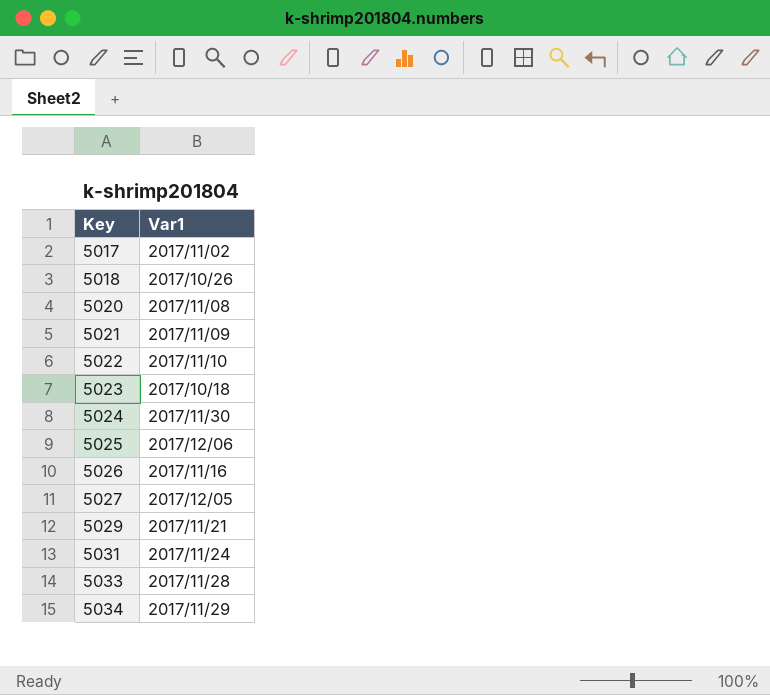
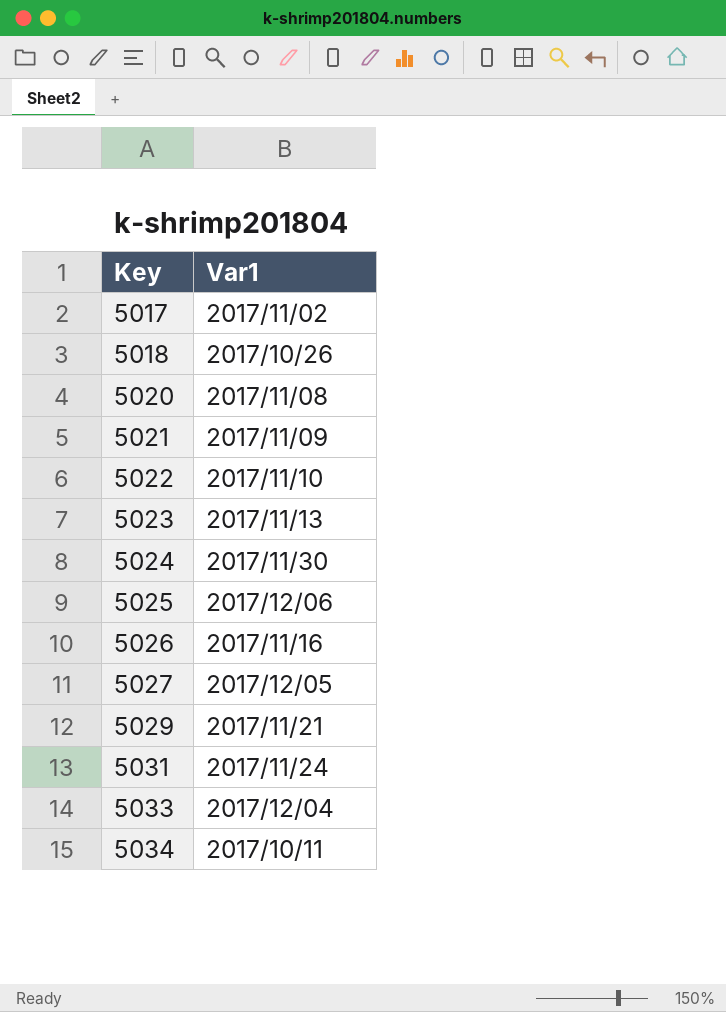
5023 | Var1: 2017/10/18 -> 2017/11/13
5033 | Var1: 2017/11/28 -> 2017/12/04
5034 | Var1: 2017/11/29 -> 2017/10/11

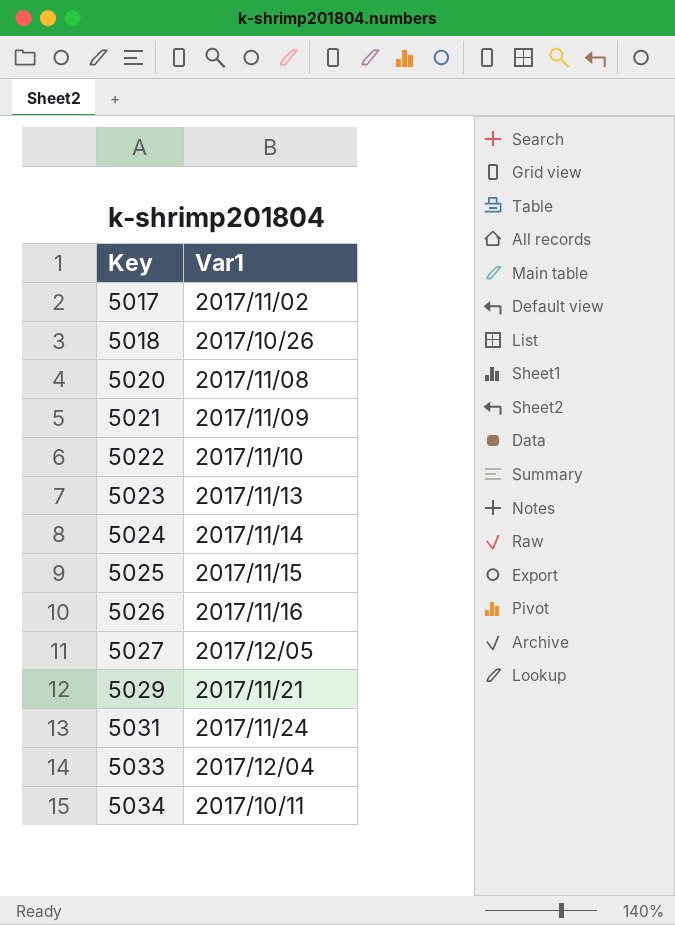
5024 | Var1: 2017/11/30 -> 2017/11/14
5025 | Var1: 2017/12/06 -> 2017/11/15

